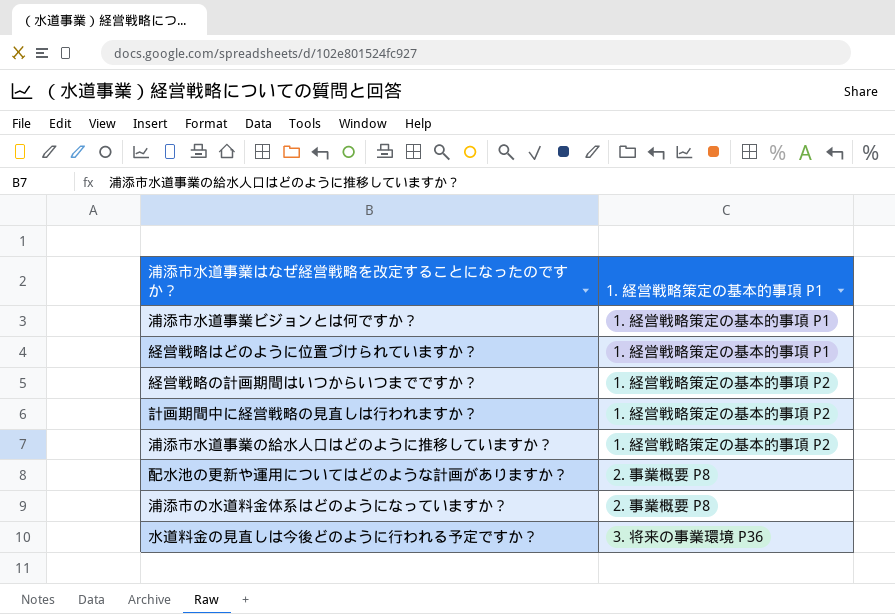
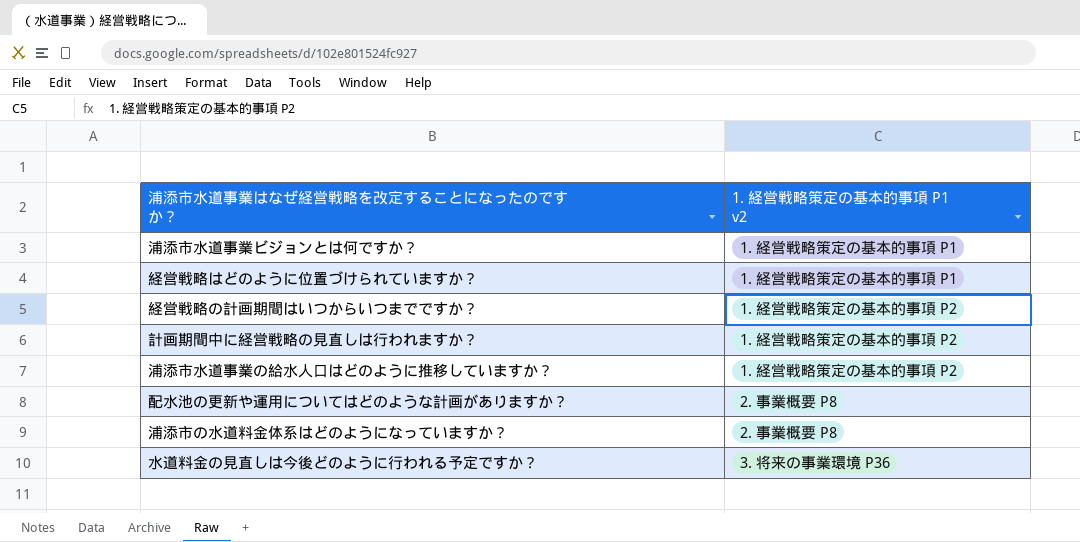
column name: 1. 経営戦略策定の基本的事項 P1 -> 1. 経営戦略策定の基本的事項 P1 v2

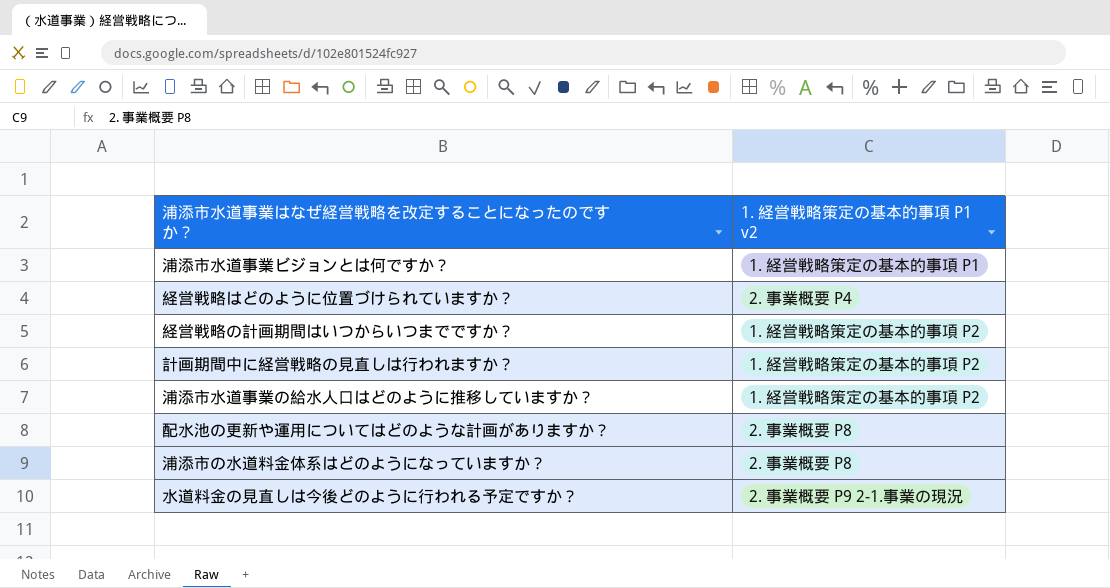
経営戦略はどのように位置づけられていますか？ | 1. 経営戦略策定の基本的事項 P1 v2: 1. 経営戦略策定の基本的事項 P1 -> 2. 事業概要 P4
水道料金の見直しは今後どのように行われる予定ですか？ | 1. 経営戦略策定の基本的事項 P1 v2: 3. 将来の事業環境 P36 -> 2. 事業概要 P9 2-1.事業の現況

